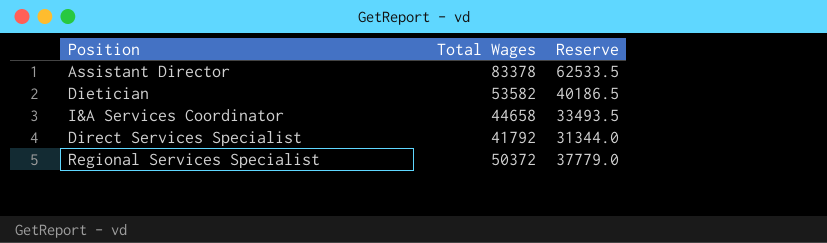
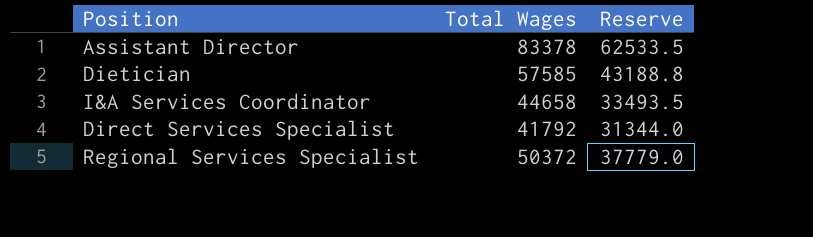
Dietician | Total Wages: 53582 -> 57585
Dietician | Reserve: 40186.5 -> 43188.8

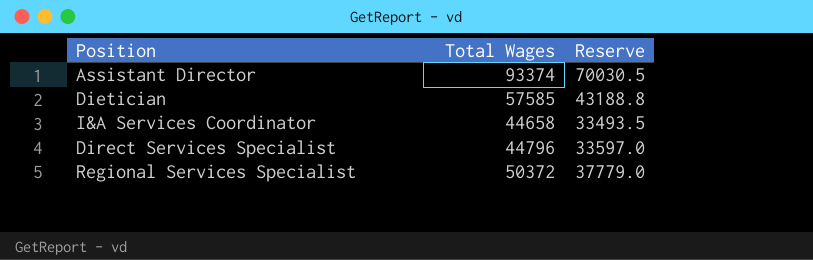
Assistant Director | Total Wages: 83378 -> 93374
Assistant Director | Reserve: 62533.5 -> 70030.5
Direct Services Specialist | Total Wages: 41792 -> 44796
Direct Services Specialist | Reserve: 31344.0 -> 33597.0

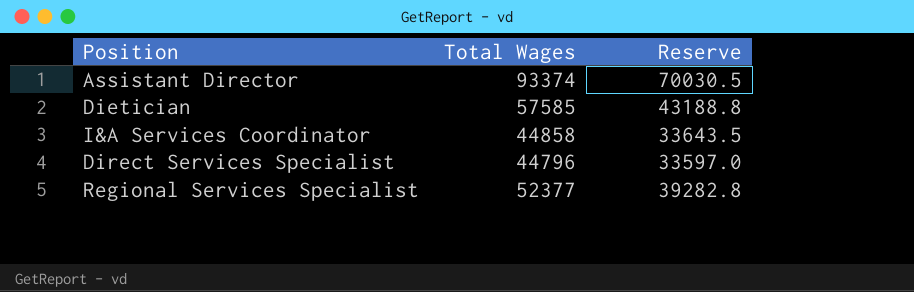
I&A Services Coordinator | Total Wages: 44658 -> 44858
I&A Services Coordinator | Reserve: 33493.5 -> 33643.5
Regional Services Specialist | Total Wages: 50372 -> 52377
Regional Services Specialist | Reserve: 37779.0 -> 39282.8

